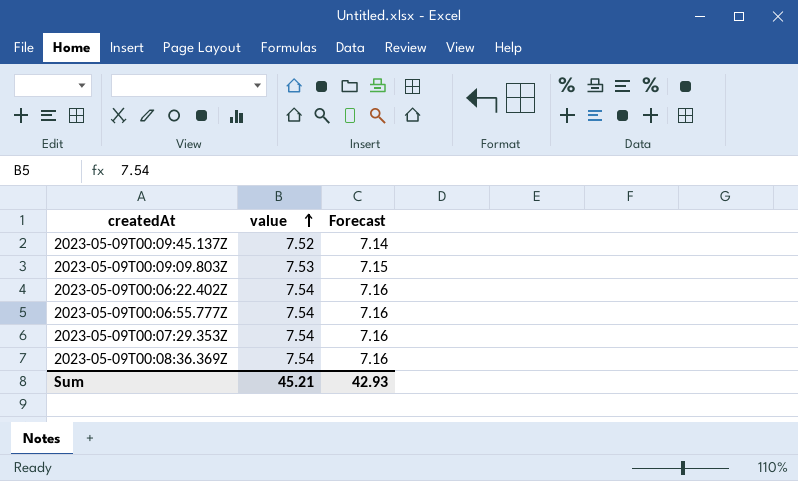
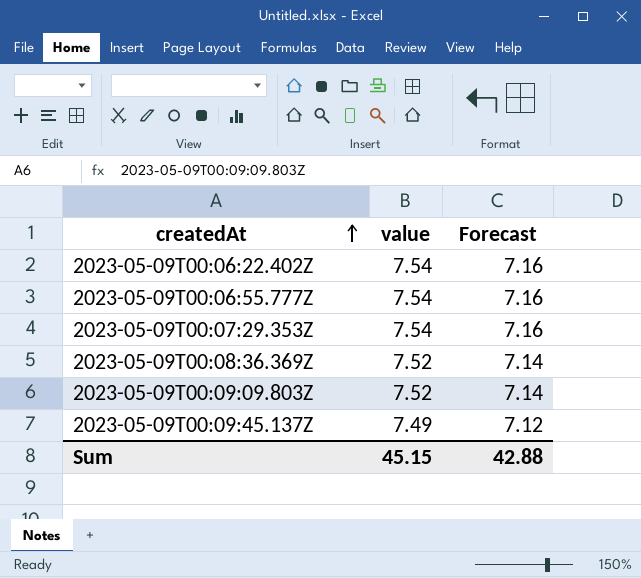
row order: value ascending -> createdAt ascending
2023-05-09T00:08:36.369Z | value: 7.54 -> 7.52
2023-05-09T00:08:36.369Z | Forecast: 7.16 -> 7.14
2023-05-09T00:09:09.803Z | value: 7.53 -> 7.52
2023-05-09T00:09:09.803Z | Forecast: 7.15 -> 7.14
2023-05-09T00:09:45.137Z | value: 7.52 -> 7.49
2023-05-09T00:09:45.137Z | Forecast: 7.14 -> 7.12
Sum | value: 45.21 -> 45.15
Sum | Forecast: 42.93 -> 42.88

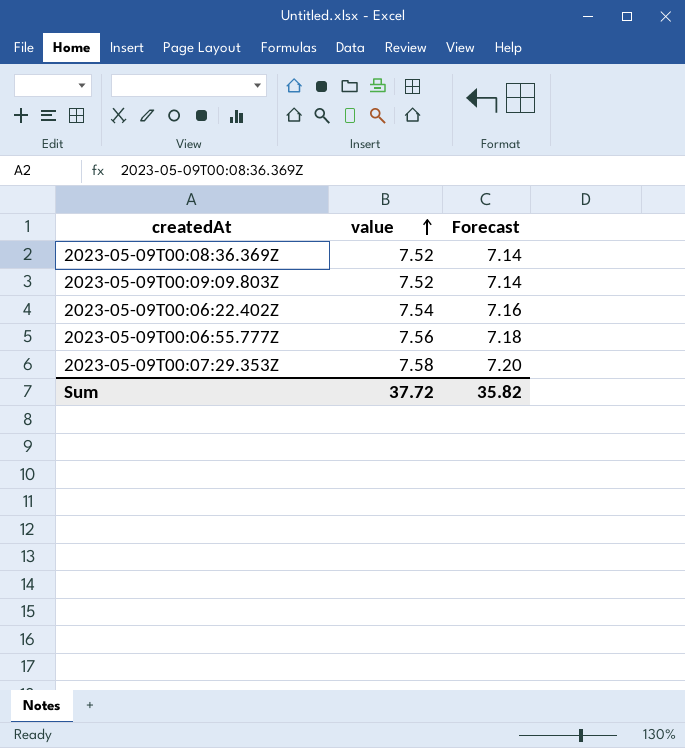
row order: createdAt ascending -> value ascending
row 2023-05-09T00:09:45.137Z: 7.49 | 7.12 -> none
2023-05-09T00:06:55.777Z | value: 7.54 -> 7.56
2023-05-09T00:06:55.777Z | Forecast: 7.16 -> 7.18
2023-05-09T00:07:29.353Z | value: 7.54 -> 7.58
2023-05-09T00:07:29.353Z | Forecast: 7.16 -> 7.20
Sum | value: 45.15 -> 37.72
Sum | Forecast: 42.88 -> 35.82

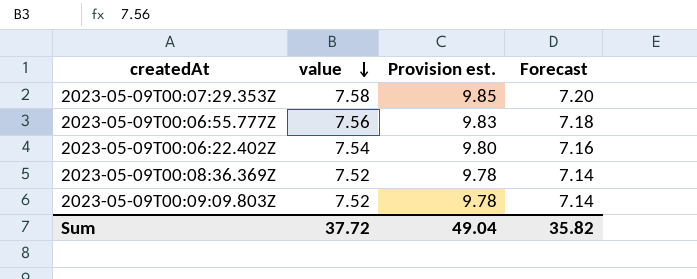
row order: value ascending -> value descending
column Provision est. | formula: none -> [value] * 1.3

